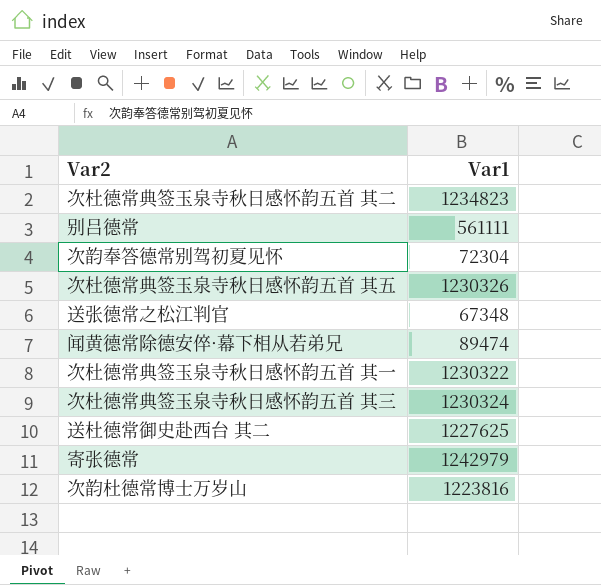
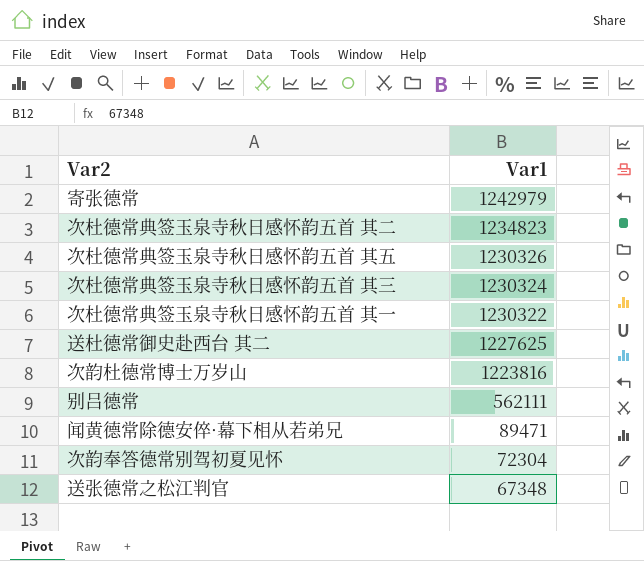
row order: none -> Var1 descending
别吕德常 | Var1: 561111 -> 562111
闻黄德常除德安倅·幕下相从若弟兄 | Var1: 89474 -> 89471

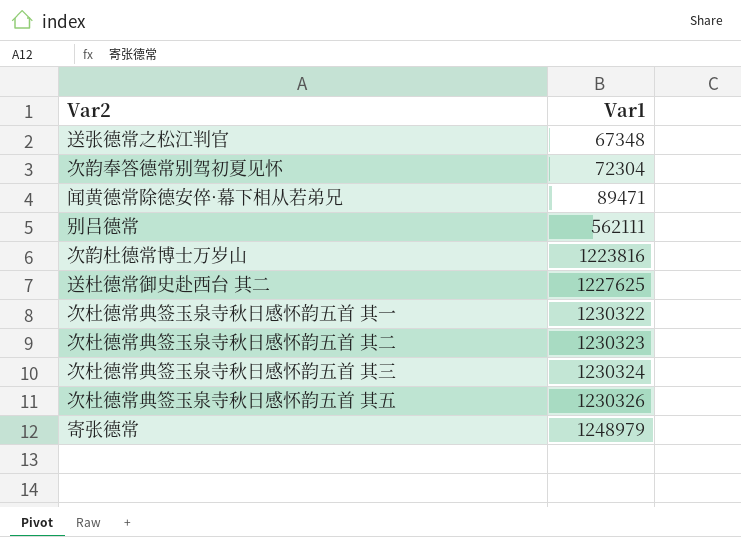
row order: Var1 descending -> Var1 ascending
次杜德常典签玉泉寺秋日感怀韵五首 其二 | Var1: 1234823 -> 1230323
寄张德常 | Var1: 1242979 -> 1248979

